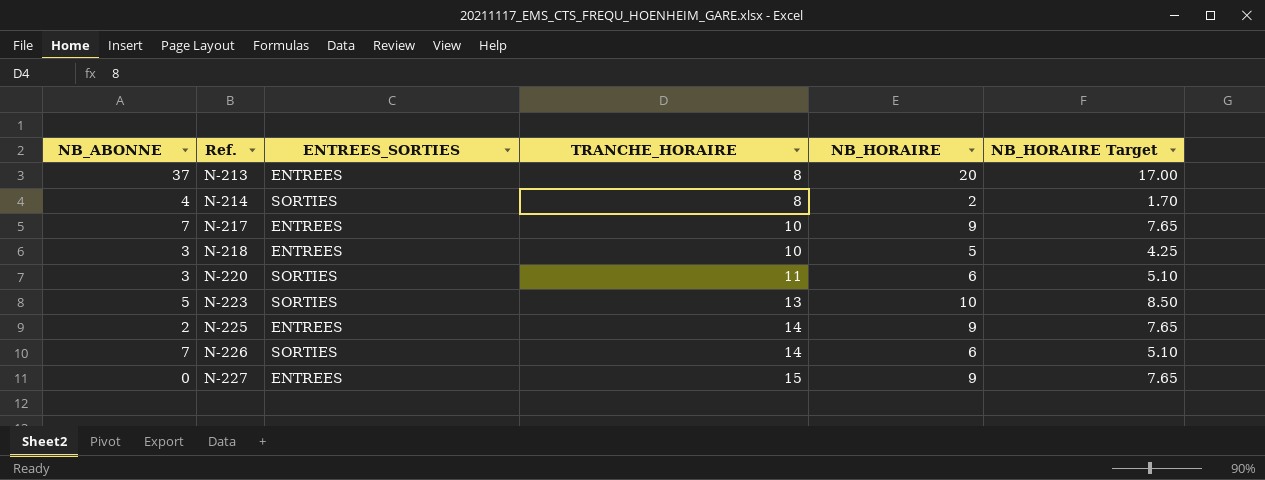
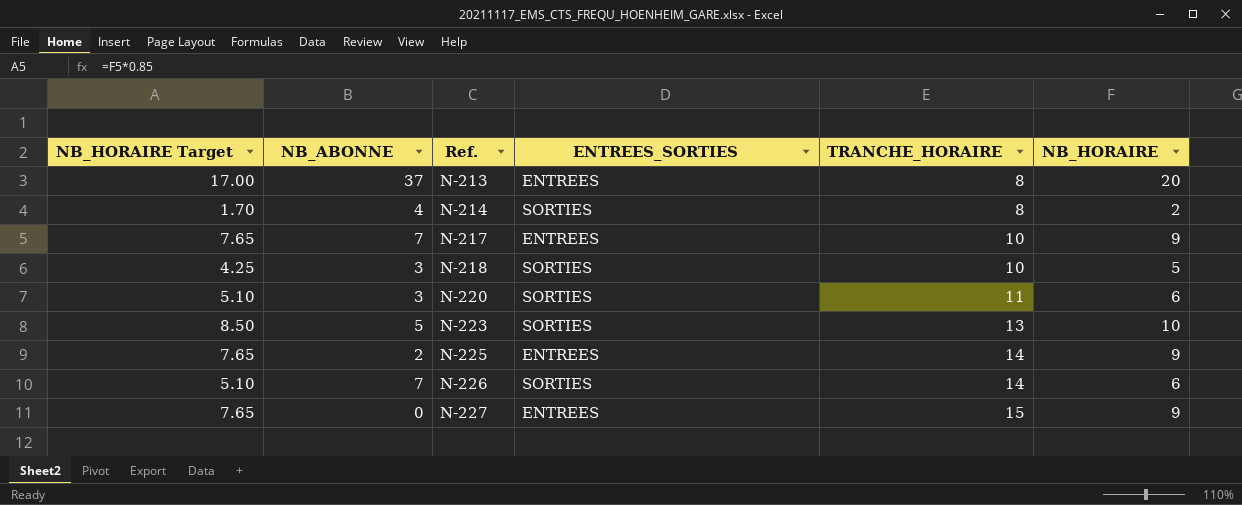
column NB_HORAIRE Target | position: 6 -> 1
N-218 | ENTREES_SORTIES: ENTREES -> SORTIES

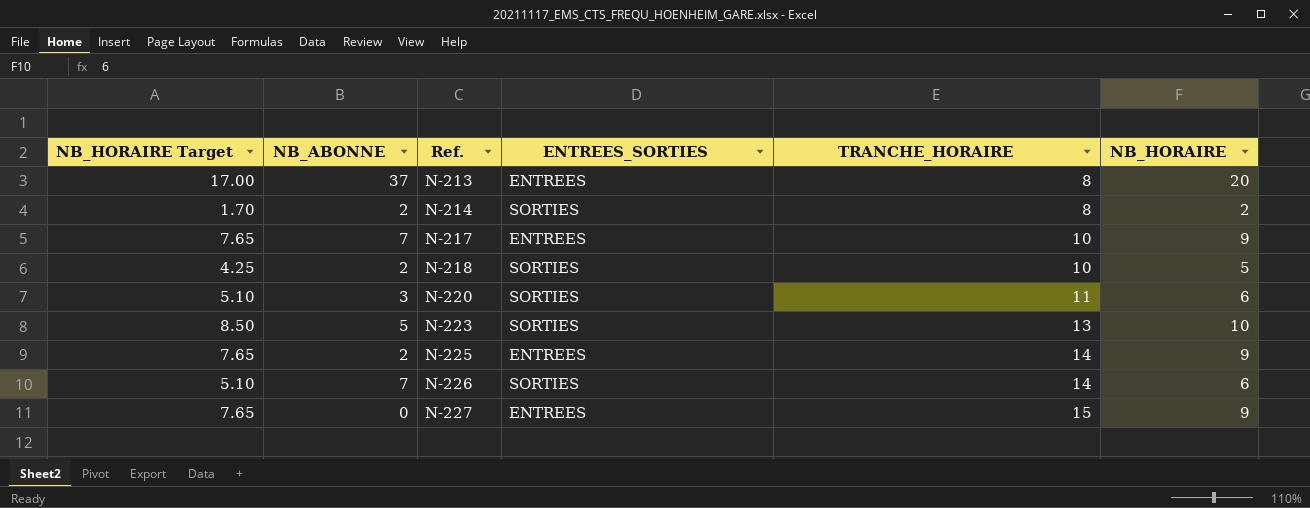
N-214 | NB_ABONNE: 4 -> 2
N-218 | NB_ABONNE: 3 -> 2

